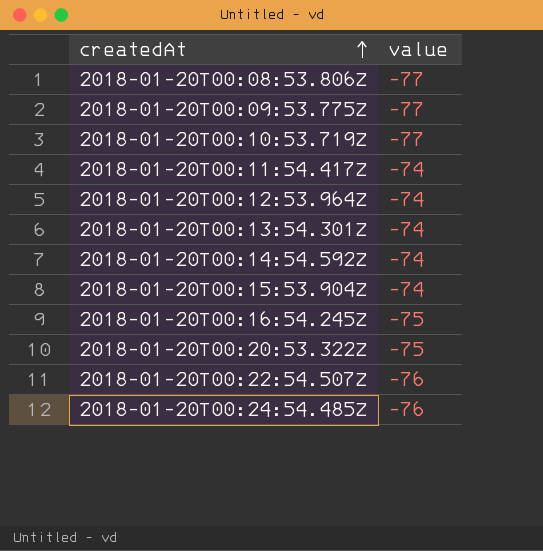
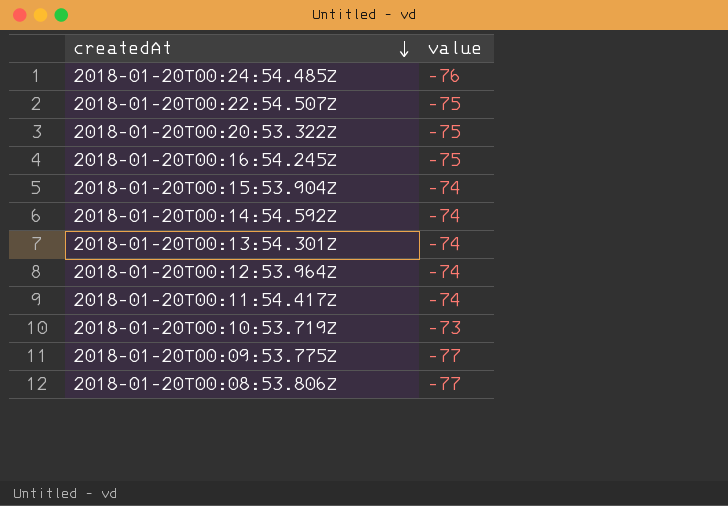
row order: createdAt ascending -> createdAt descending
2018-01-20T00:22:54.507Z | value: -76 -> -75
2018-01-20T00:10:53.719Z | value: -77 -> -73

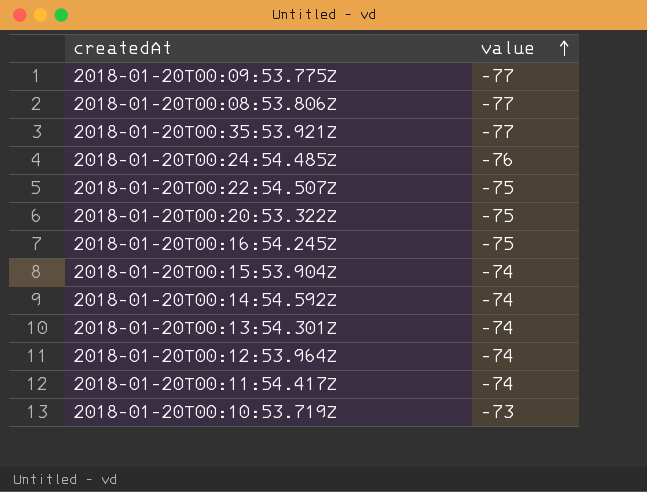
row order: createdAt descending -> value ascending
row 2018-01-20T00:35:53.921Z: none -> -77

